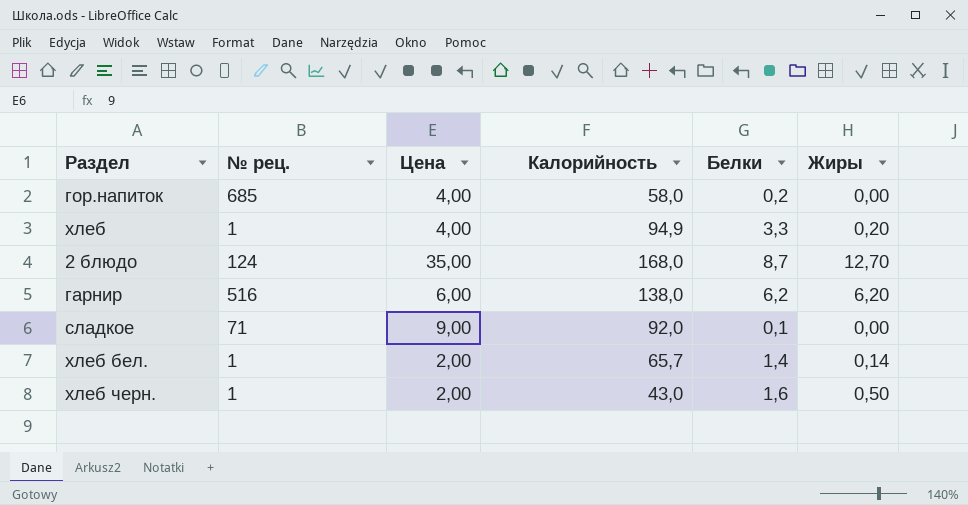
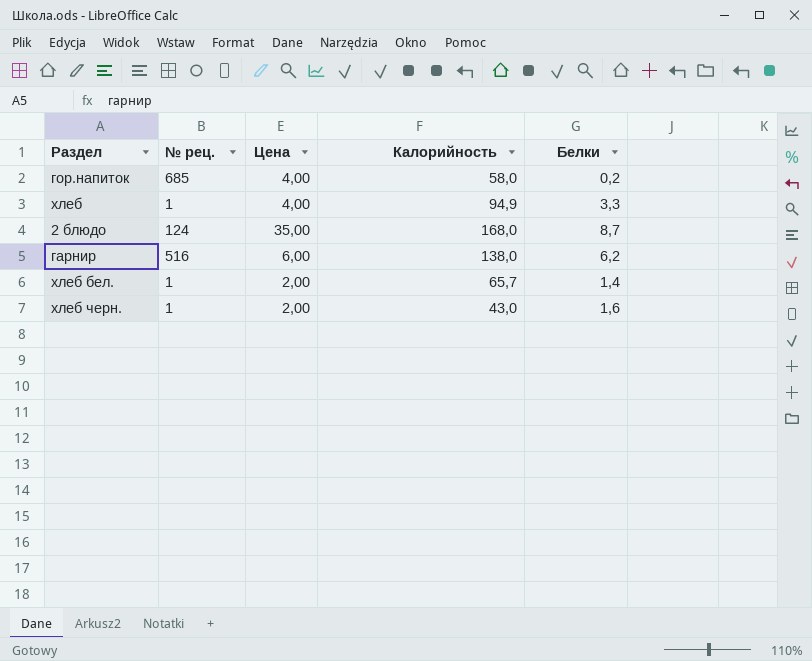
column Жиры | position: 6 -> none
row сладкое: 71 | 9,00 | 92,0 | 0,1 | 0,00 -> none

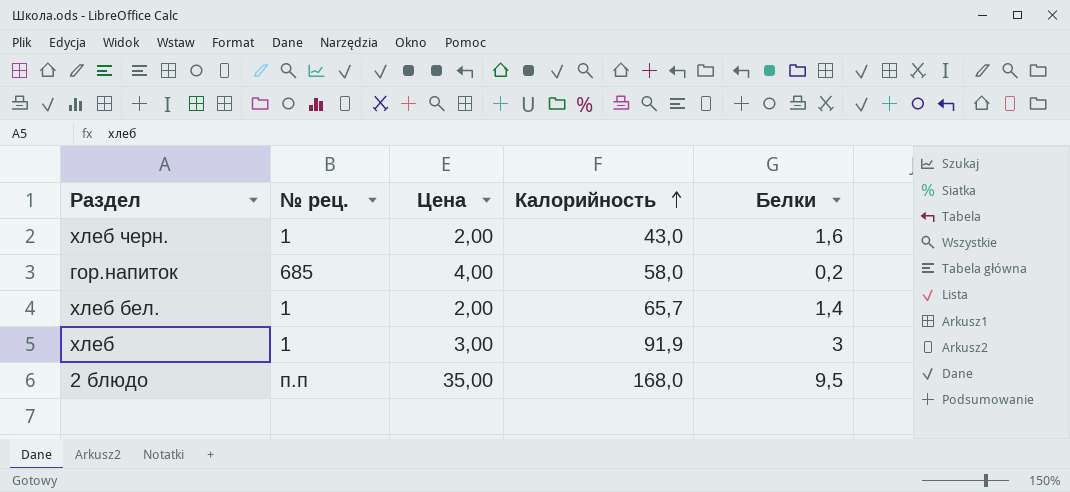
row order: none -> Калорийность ascending
row гарнир: 516 | 6,00 | 138,0 | 6,2 -> none
хлеб | Цена: 4,00 -> 3,00
хлеб | Калорийность: 94,9 -> 91,9
хлеб | Белки: 3,3 -> 3
2 блюдо | № рец.: 124 -> п.п
2 блюдо | Белки: 8,7 -> 9,5

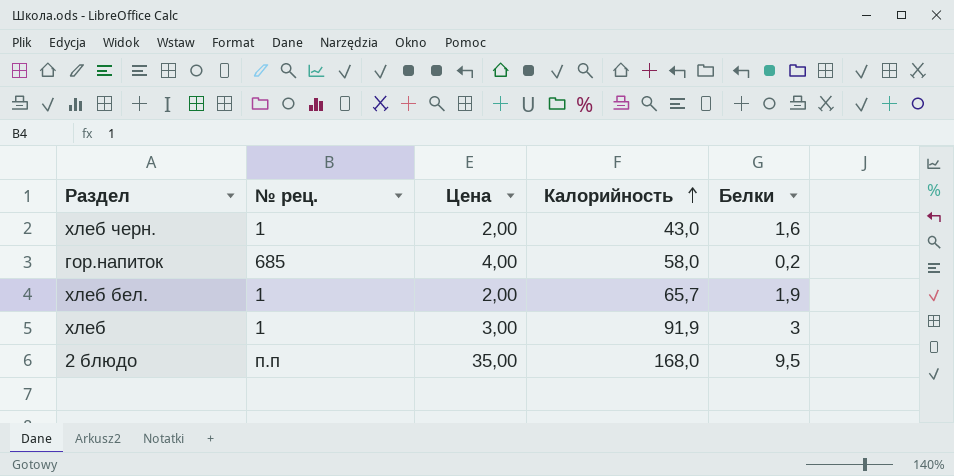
хлеб бел. | Белки: 1,4 -> 1,9

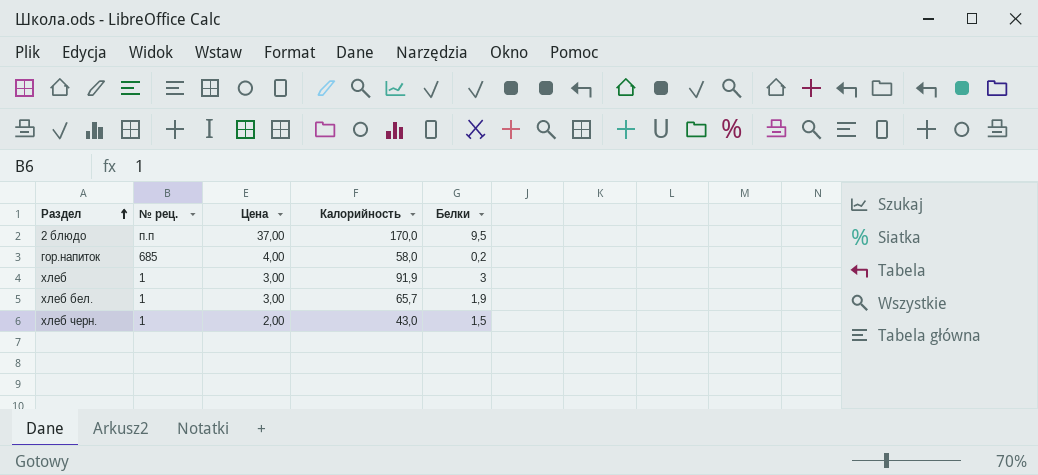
row order: Калорийность ascending -> Раздел ascending
2 блюдо | Цена: 35,00 -> 37,00
2 блюдо | Калорийность: 168,0 -> 170,0
хлеб бел. | Цена: 2,00 -> 3,00
хлеб черн. | Белки: 1,6 -> 1,5

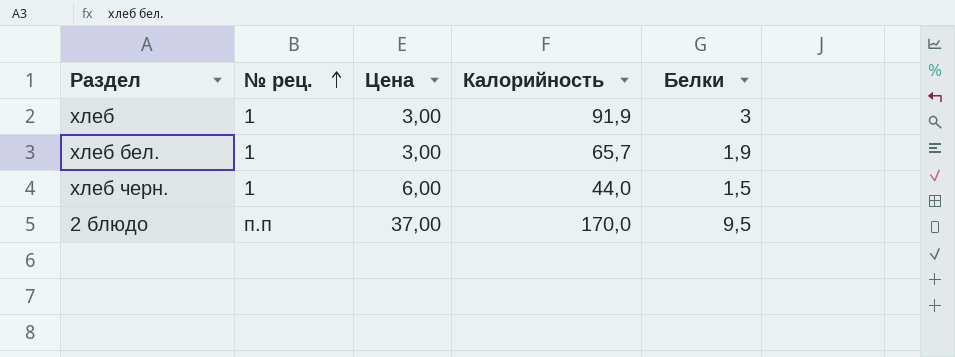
row order: Раздел ascending -> № рец. ascending
row гор.напиток: 685 | 4,00 | 58,0 | 0,2 -> none
хлеб черн. | Цена: 2,00 -> 6,00
хлеб черн. | Калорийность: 43,0 -> 44,0

